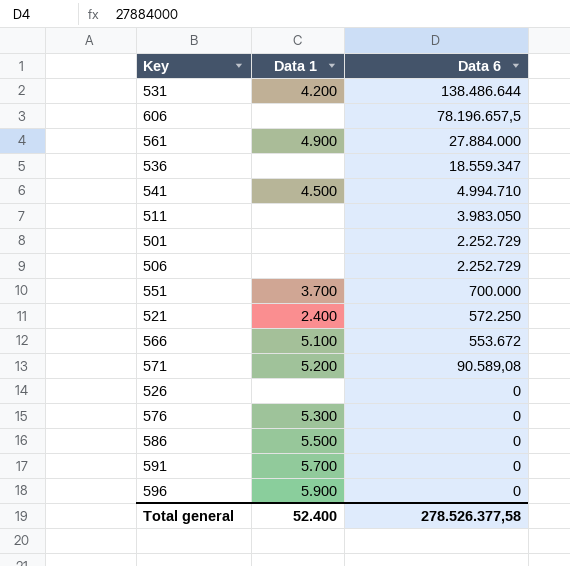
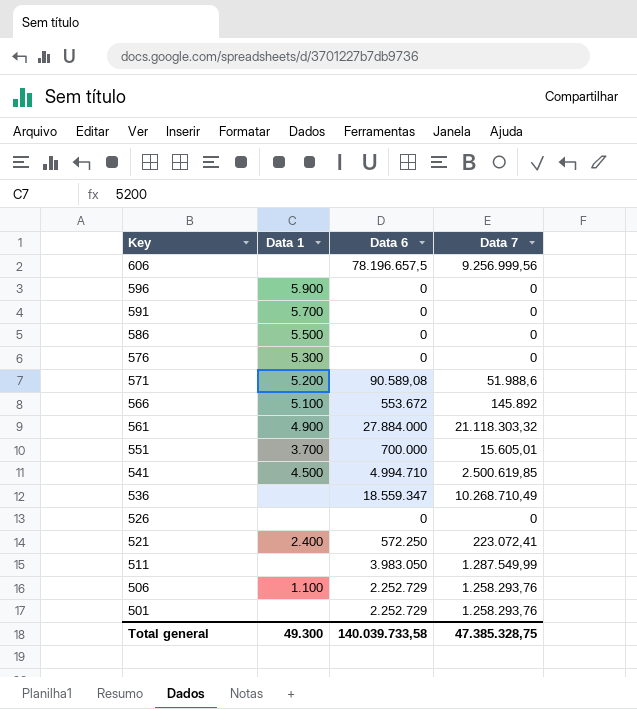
row order: Data 6 descending -> Key descending
column Data 7 | position: none -> 4
row 531: 4.200 | 138.486.644 -> none
506 | Data 1: none -> 1.100
Total general | Data 1: 52.400 -> 49.300
Total general | Data 6: 278.526.377,58 -> 140.039.733,58

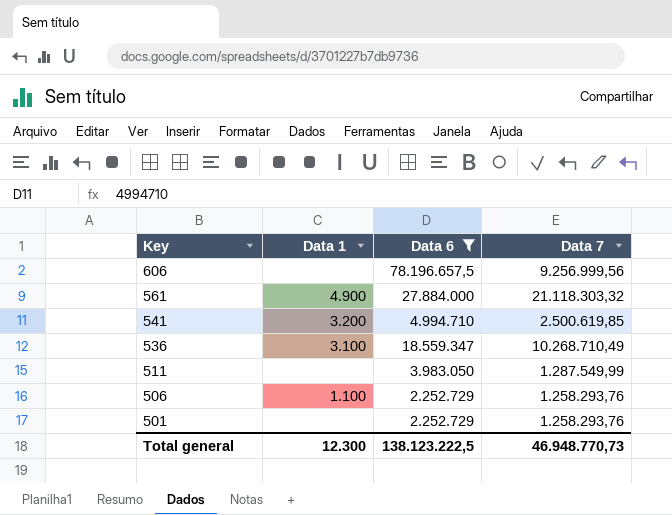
filter: none -> Data 6 >= 2.252.729
541 | Data 1: 4.500 -> 3.200
536 | Data 1: none -> 3.100
Total general | Data 1: 49.300 -> 12.300
Total general | Data 6: 140.039.733,58 -> 138.123.222,5
Total general | Data 7: 47.385.328,75 -> 46.948.770,73

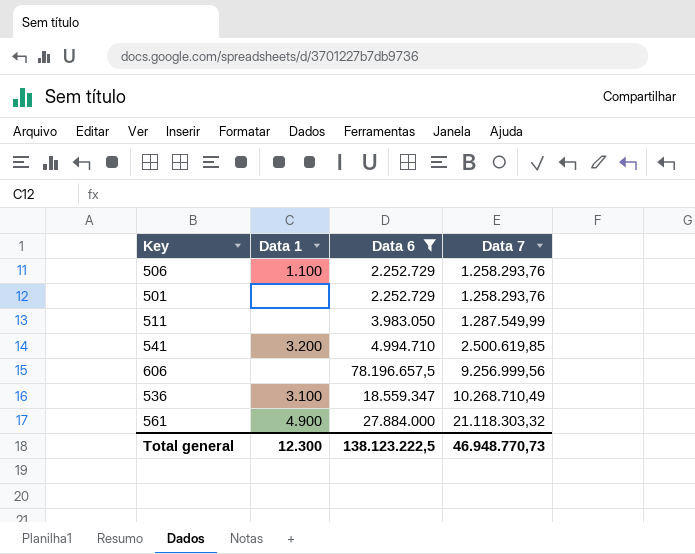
row order: Key descending -> Data 7 ascending

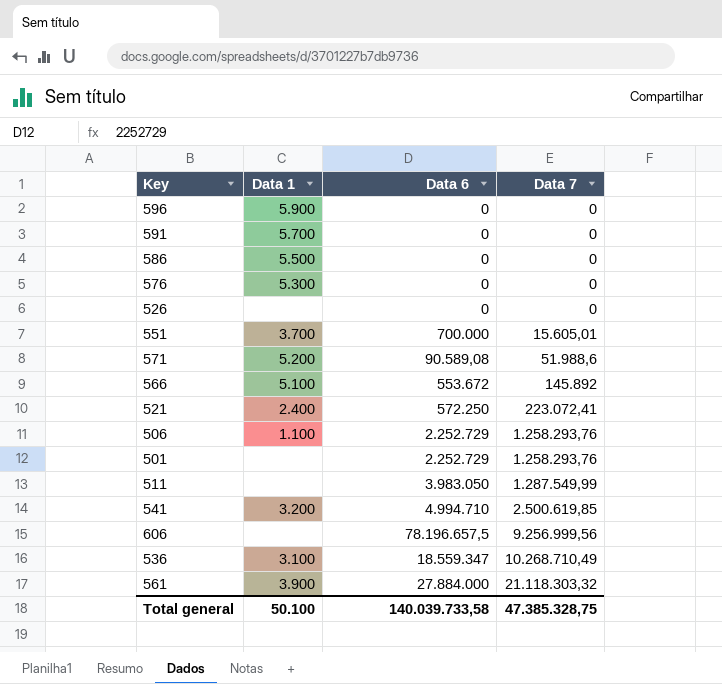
filter: Data 6 >= 2.252.729 -> none
561 | Data 1: 4.900 -> 3.900
Total general | Data 1: 12.300 -> 50.100
Total general | Data 6: 138.123.222,5 -> 140.039.733,58
Total general | Data 7: 46.948.770,73 -> 47.385.328,75

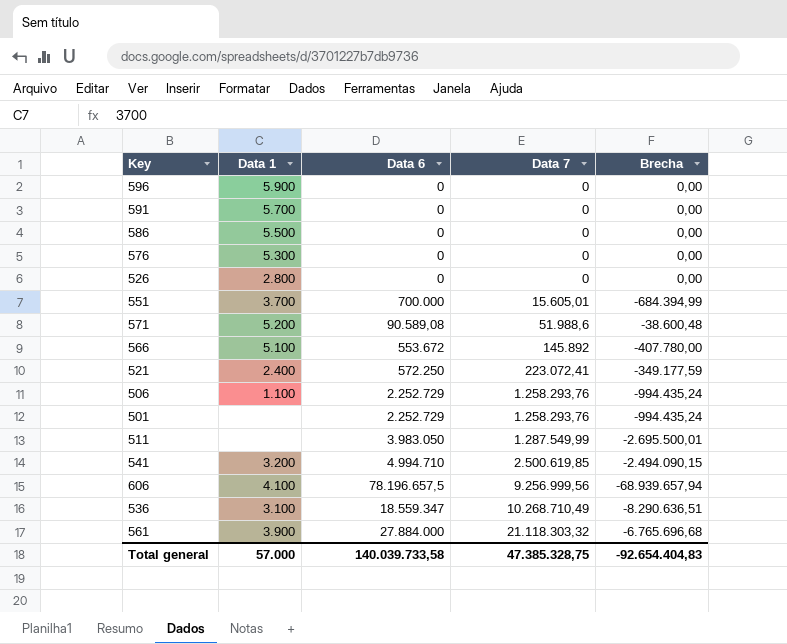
column Brecha | formula: none -> [Data 7] - [Data 6]
526 | Data 1: none -> 2.800
606 | Data 1: none -> 4.100
Total general | Data 1: 50.100 -> 57.000

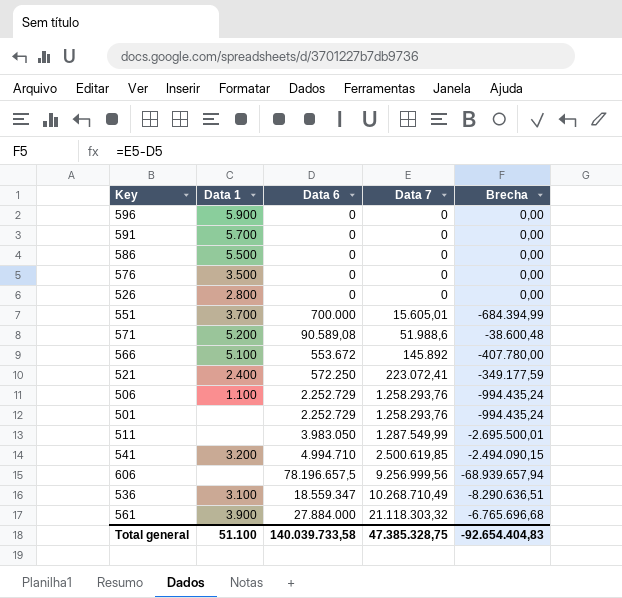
576 | Data 1: 5.300 -> 3.500
606 | Data 1: 4.100 -> none
Total general | Data 1: 57.000 -> 51.100

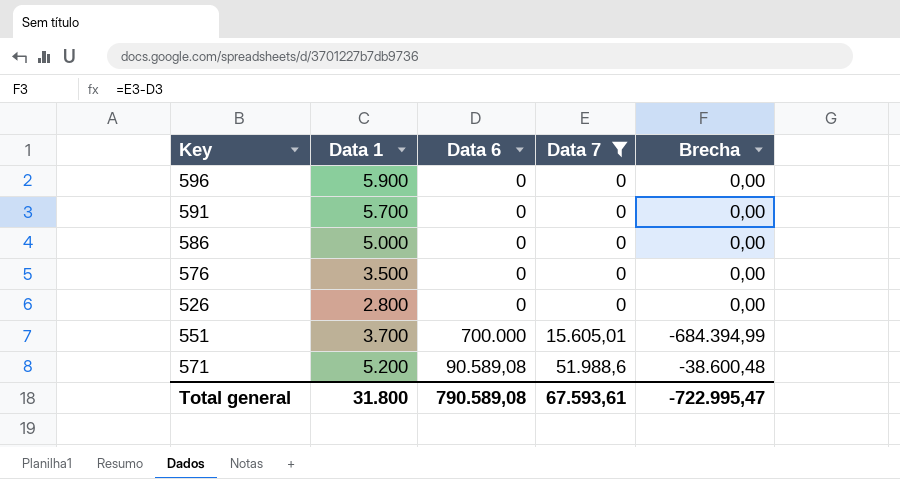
filter: none -> Data 7 <= 51.988,6
586 | Data 1: 5.500 -> 5.000
Total general | Data 1: 51.100 -> 31.800
Total general | Data 6: 140.039.733,58 -> 790.589,08
Total general | Data 7: 47.385.328,75 -> 67.593,61
Total general | Brecha: -92.654.404,83 -> -722.995,47

